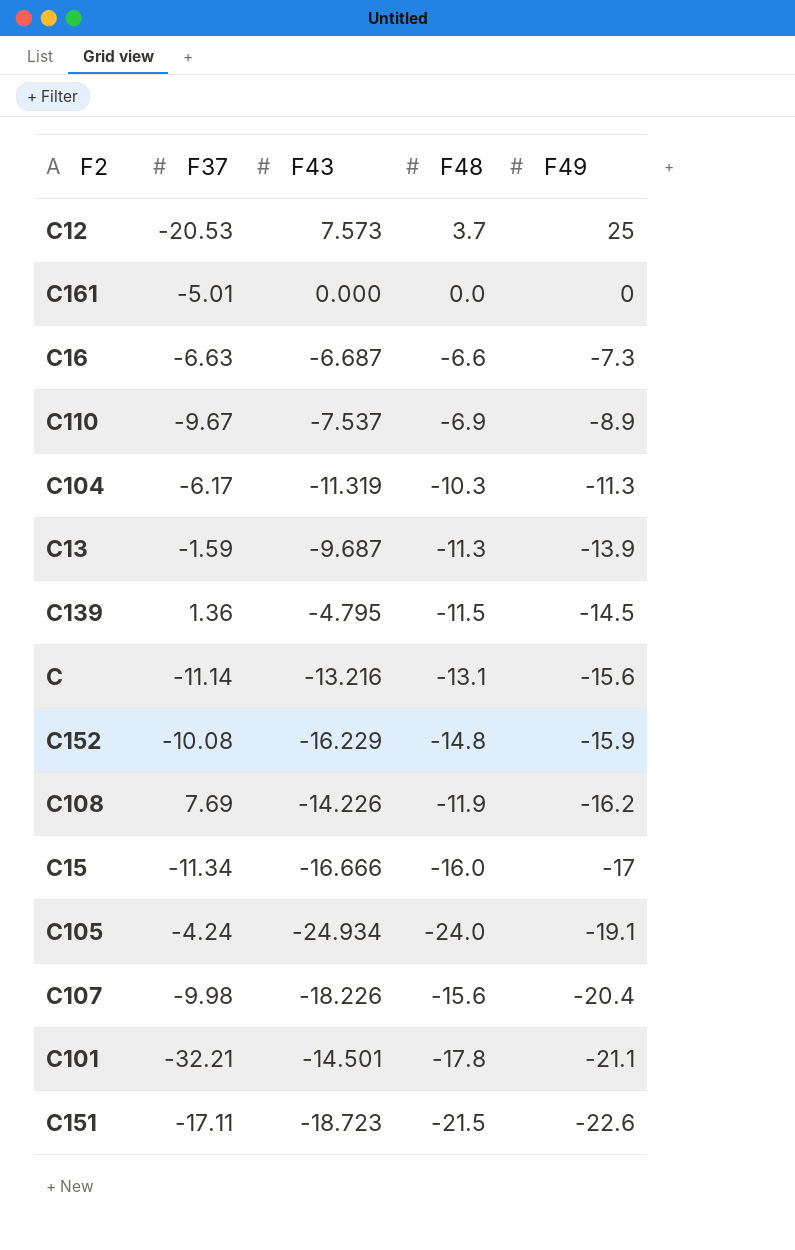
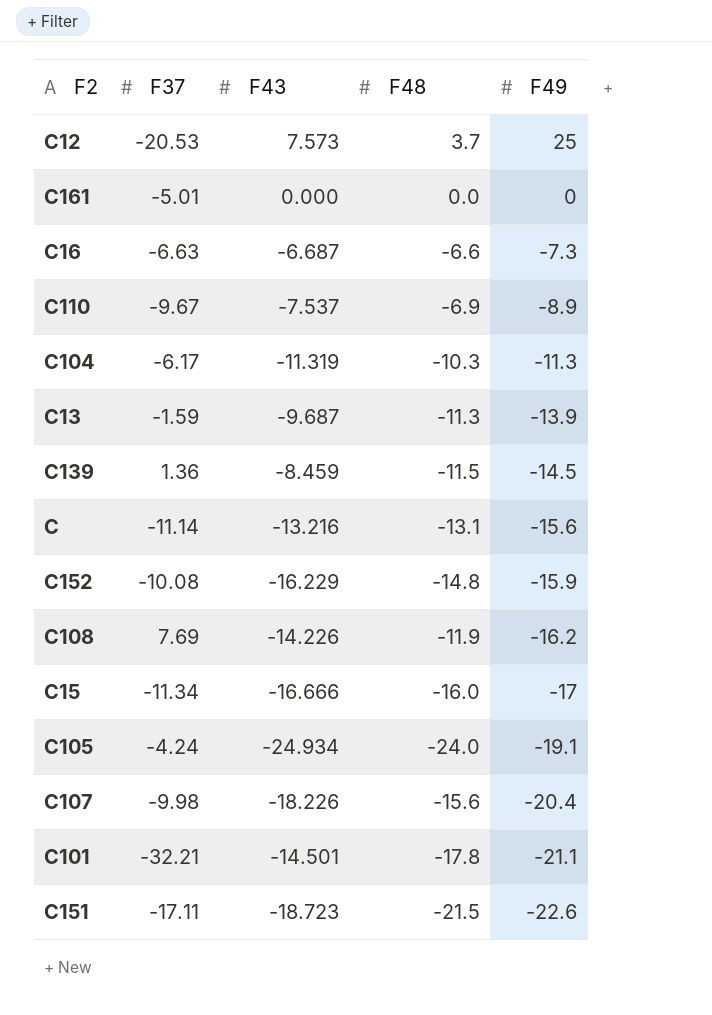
C139 | F43: -4.795 -> -8.459

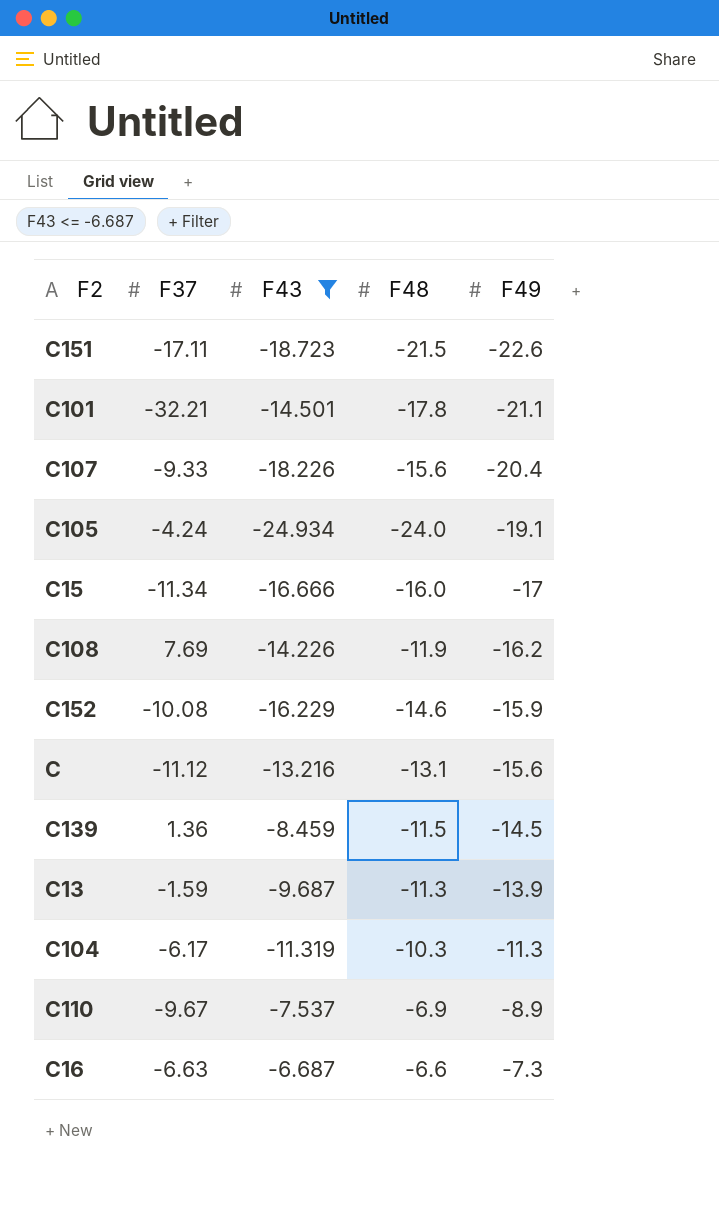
filter: none -> F43 <= -6.687
row order: F49 descending -> F49 ascending
C107 | F37: -9.98 -> -9.33
C152 | F48: -14.8 -> -14.6
C | F37: -11.14 -> -11.12

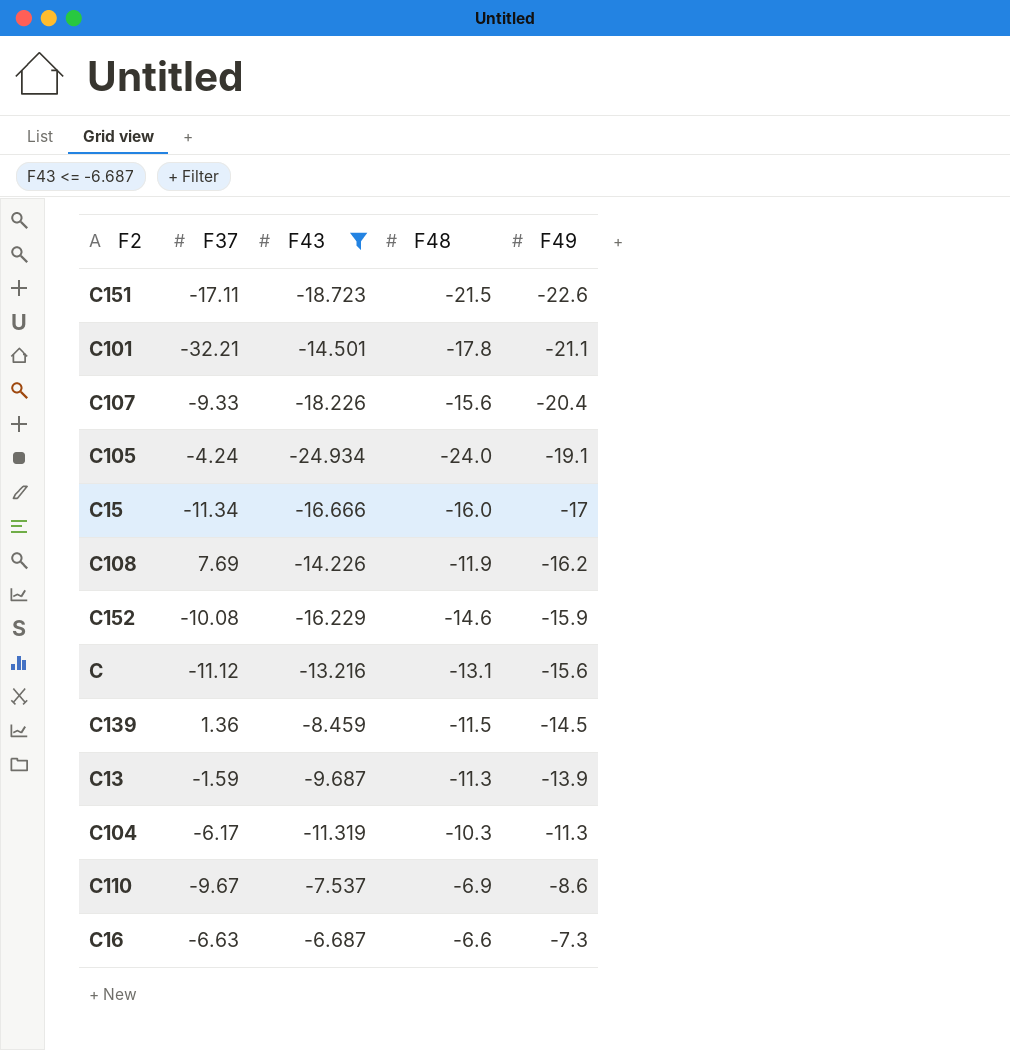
C110 | F49: -8.9 -> -8.6

